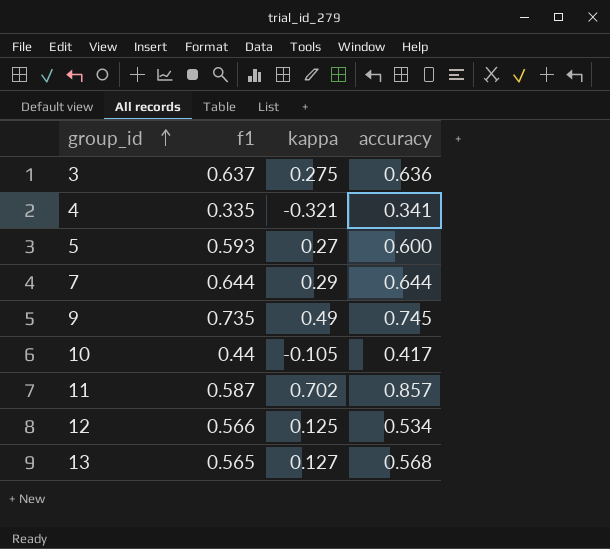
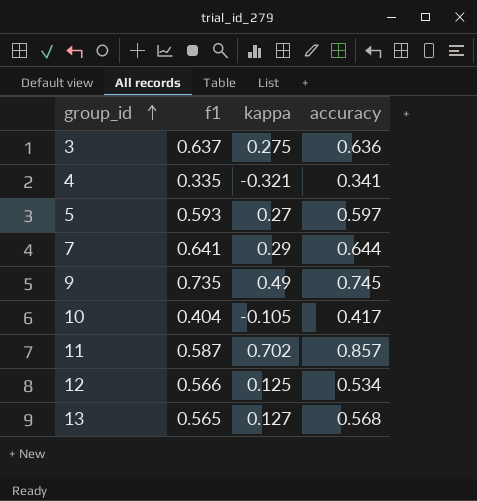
5 | accuracy: 0.600 -> 0.597
7 | f1: 0.644 -> 0.641
10 | f1: 0.44 -> 0.404

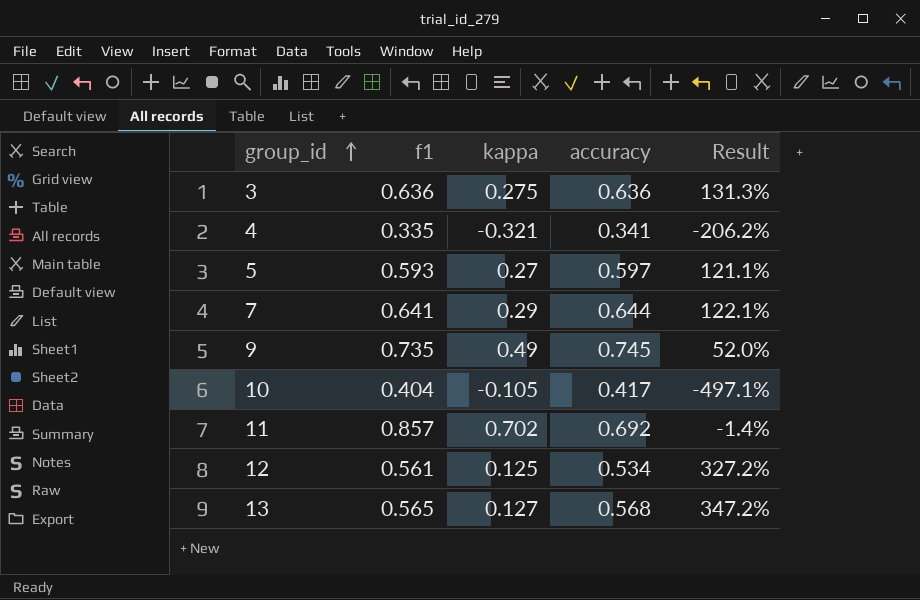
column Result | formula: none -> ([accuracy] - [kappa]) / [kappa]
3 | f1: 0.637 -> 0.636
11 | f1: 0.587 -> 0.857
11 | accuracy: 0.857 -> 0.692
12 | f1: 0.566 -> 0.561

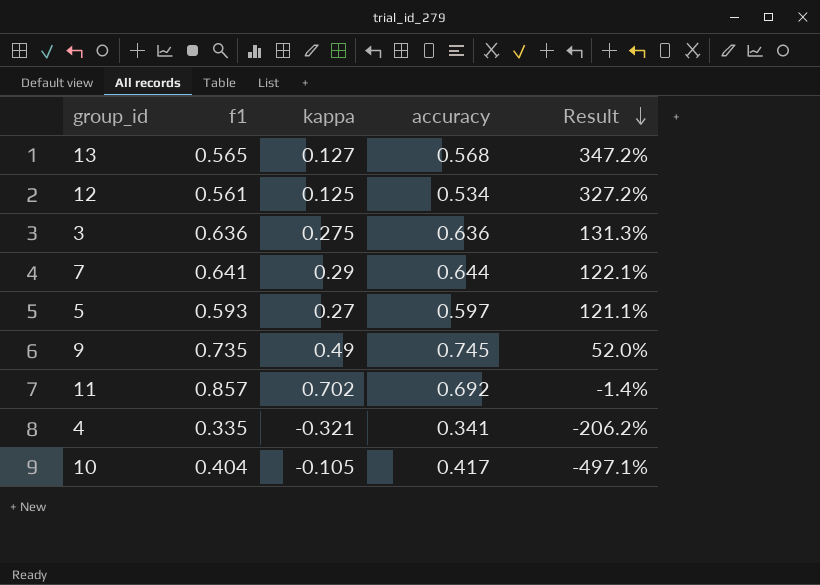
row order: group_id ascending -> Result descending

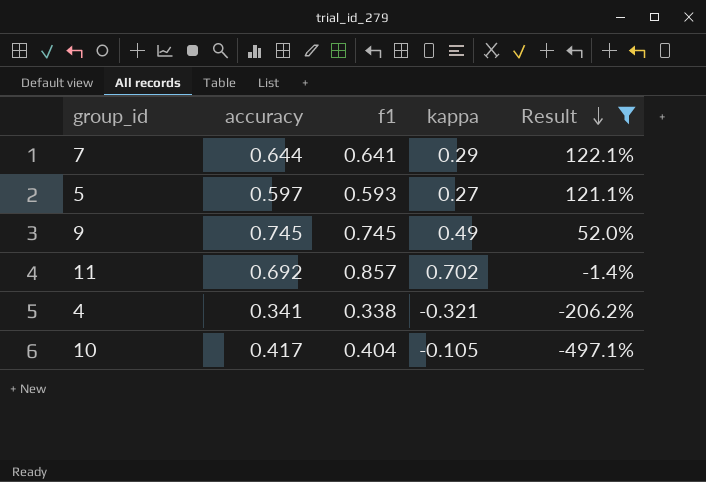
filter: none -> Result <= 122.1%
column accuracy | position: 4 -> 2
9 | f1: 0.735 -> 0.745
4 | f1: 0.335 -> 0.338

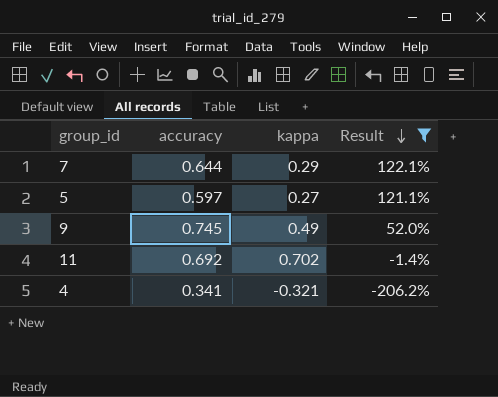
column f1 | position: 3 -> none
row 10: 0.417 | 0.404 | -0.105 | -497.1% -> none

